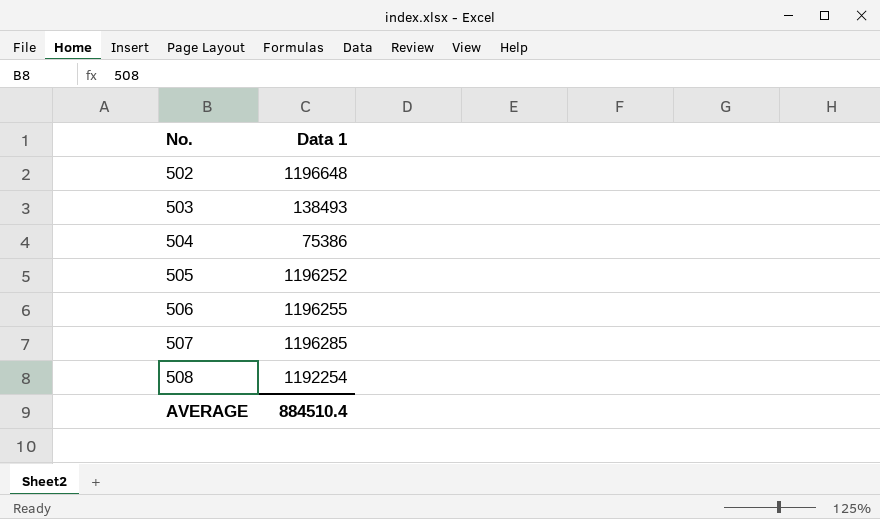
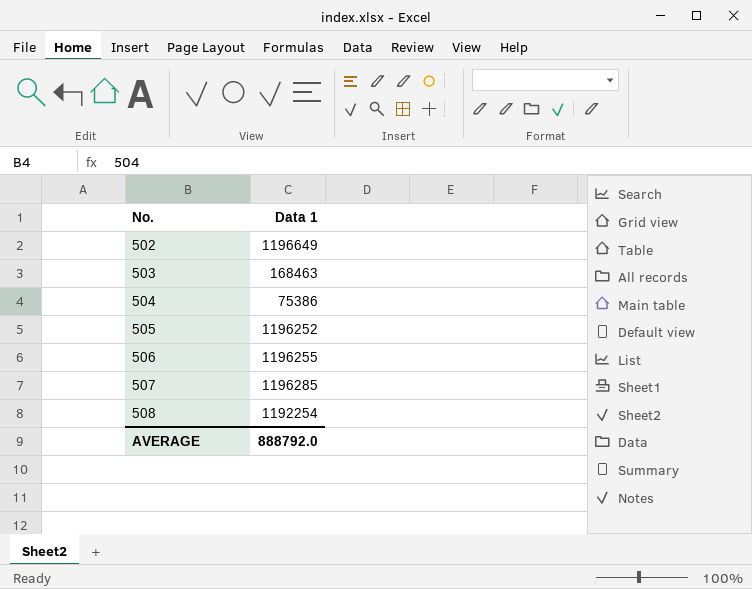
502 | Data 1: 1196648 -> 1196649
503 | Data 1: 138493 -> 168463
AVERAGE | Data 1: 884510.4 -> 888792.0

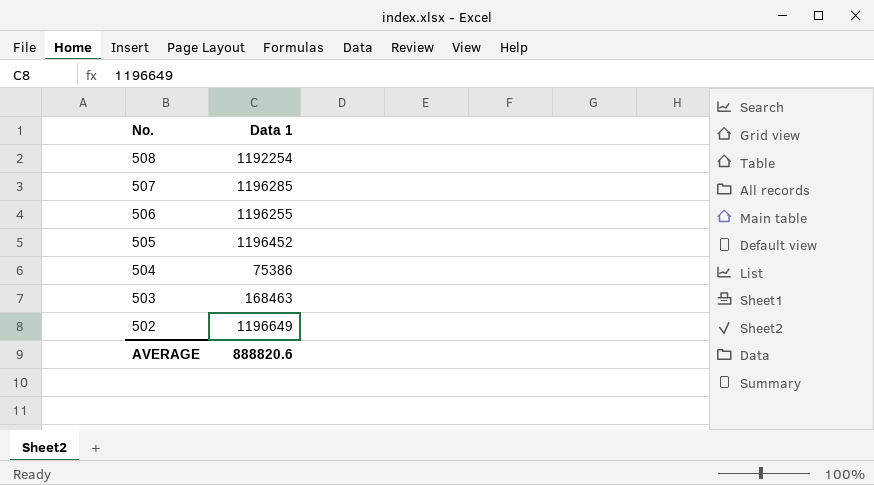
row order: No. ascending -> No. descending
505 | Data 1: 1196252 -> 1196452
AVERAGE | Data 1: 888792.0 -> 888820.6

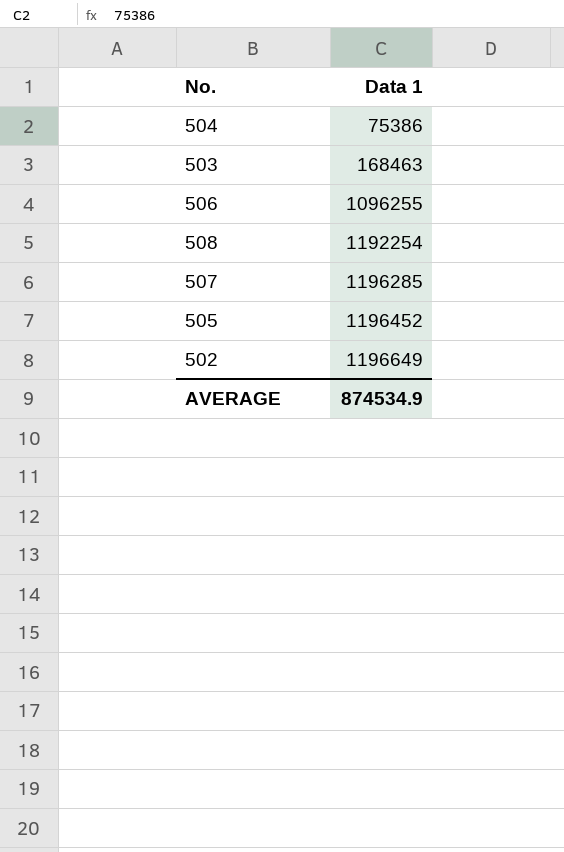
row order: No. descending -> Data 1 ascending
506 | Data 1: 1196255 -> 1096255
AVERAGE | Data 1: 888820.6 -> 874534.9

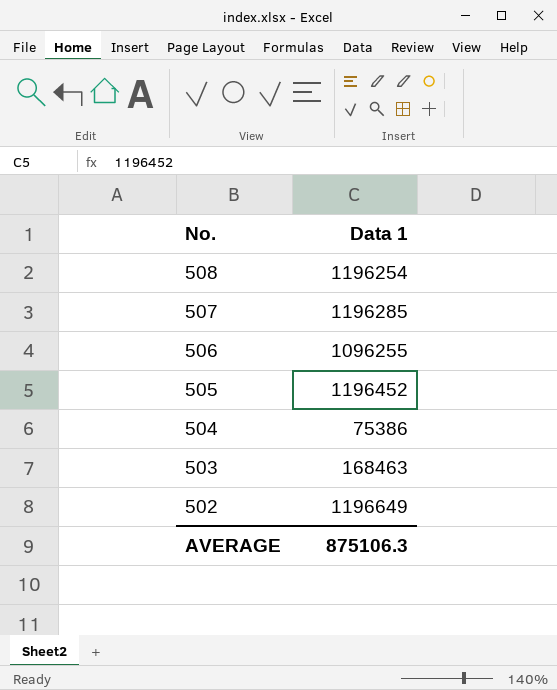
row order: Data 1 ascending -> No. descending
508 | Data 1: 1192254 -> 1196254
AVERAGE | Data 1: 874534.9 -> 875106.3

